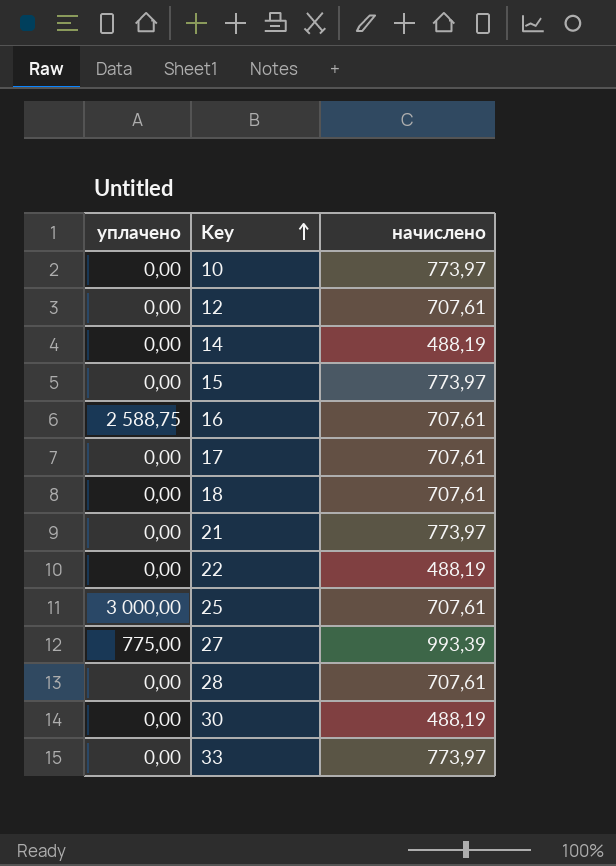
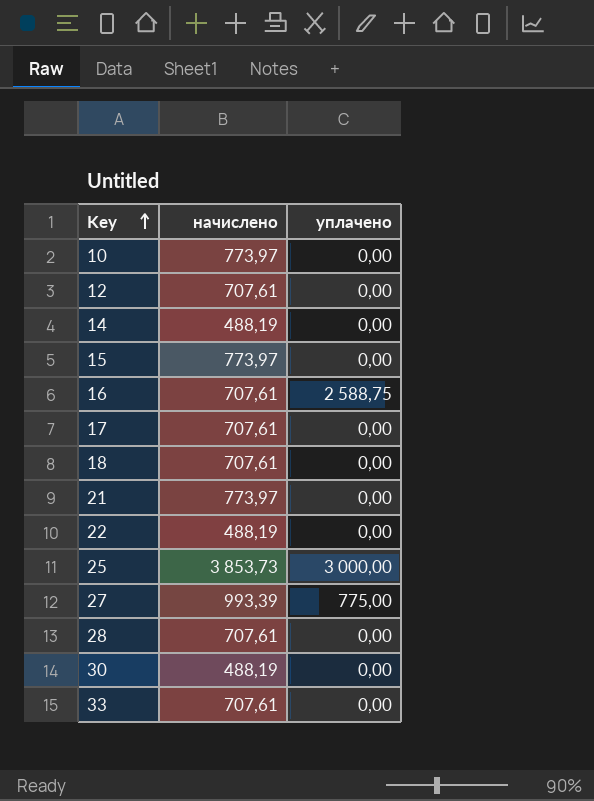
column уплачено | position: 1 -> 3
25 | начислено: 707,61 -> 3 853,73
33 | начислено: 773,97 -> 707,61

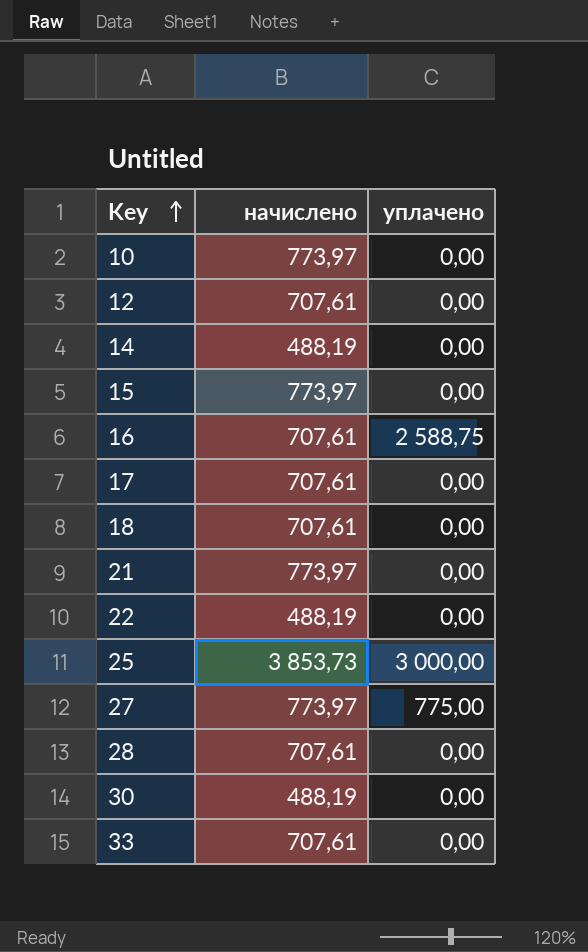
27 | начислено: 993,39 -> 773,97

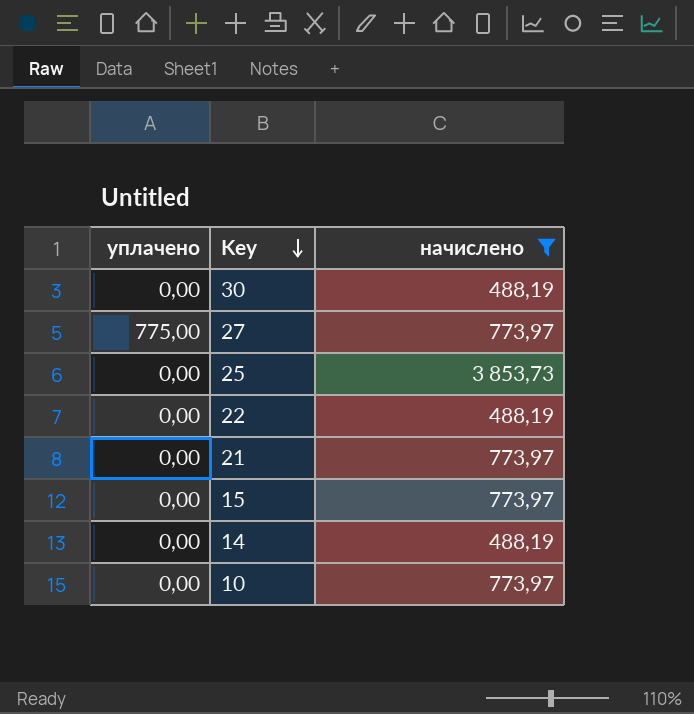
filter: none -> начислено != 707,61
row order: Key ascending -> Key descending
column уплачено | position: 3 -> 1
25 | уплачено: 3 000,00 -> 0,00

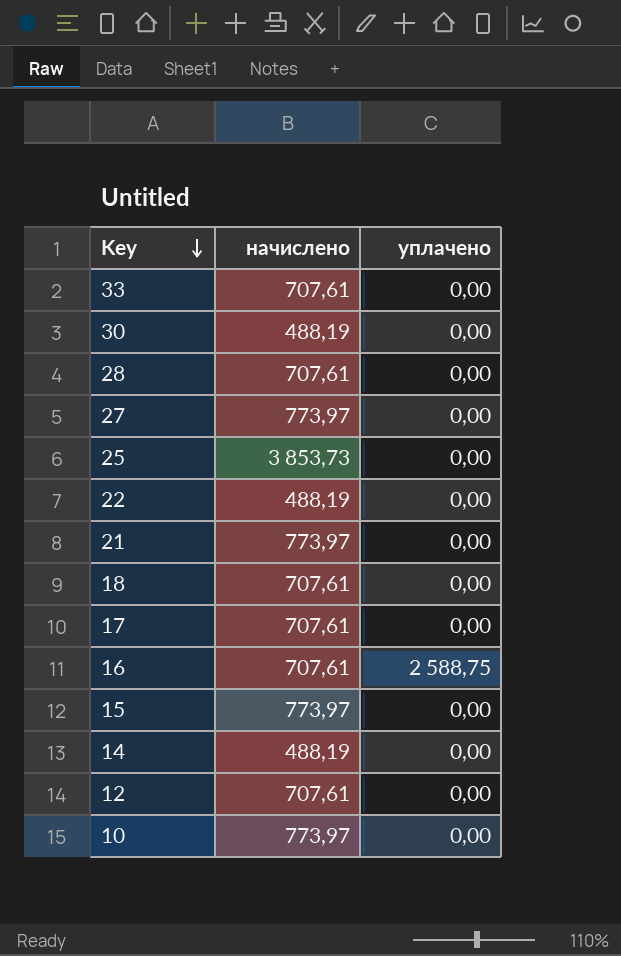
filter: начислено != 707,61 -> none
column уплачено | position: 1 -> 3
27 | уплачено: 775,00 -> 0,00

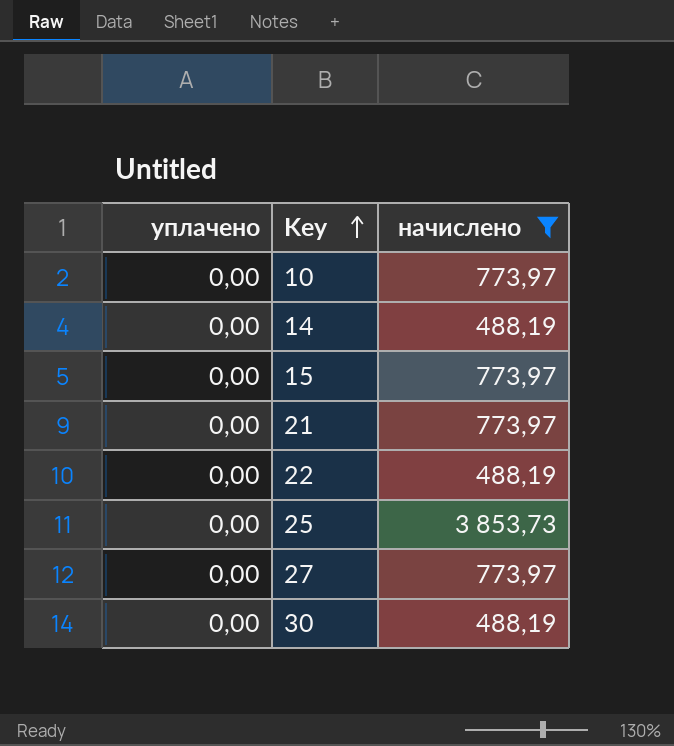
filter: none -> начислено != 707,61
row order: Key descending -> Key ascending
column уплачено | position: 3 -> 1

